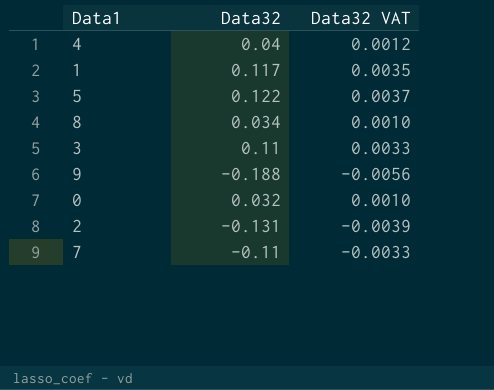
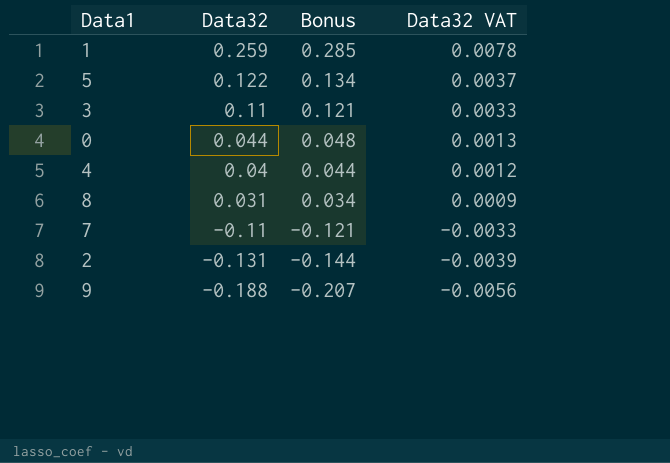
row order: none -> Data32 descending
column Bonus | formula: none -> [Data32] * 1.1
1 | Data32: 0.117 -> 0.259
1 | Data32 VAT: 0.0035 -> 0.0078
0 | Data32: 0.032 -> 0.044
0 | Data32 VAT: 0.0010 -> 0.0013
8 | Data32: 0.034 -> 0.031
8 | Data32 VAT: 0.0010 -> 0.0009

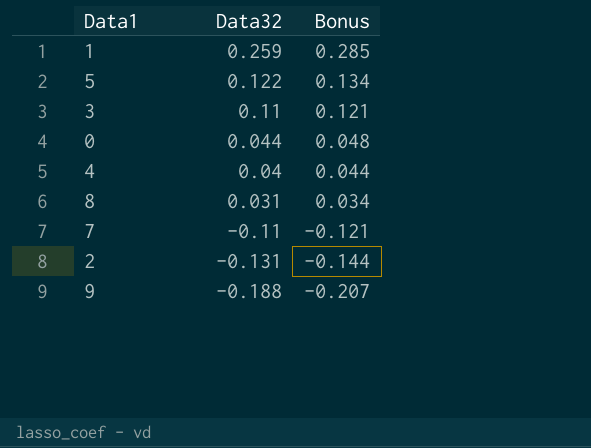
column Data32 VAT | formula: [Data32] * 0.03 -> none

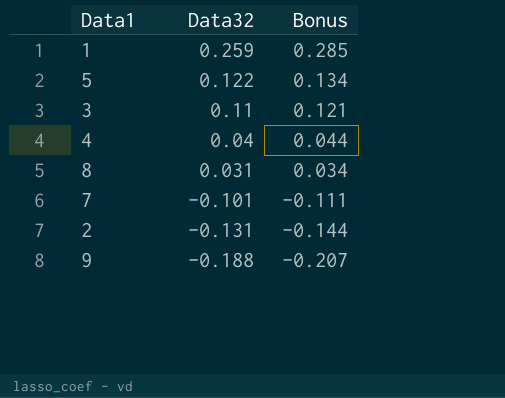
row 0: 0.044 | 0.048 -> none
7 | Data32: -0.11 -> -0.101
7 | Bonus: -0.121 -> -0.111

